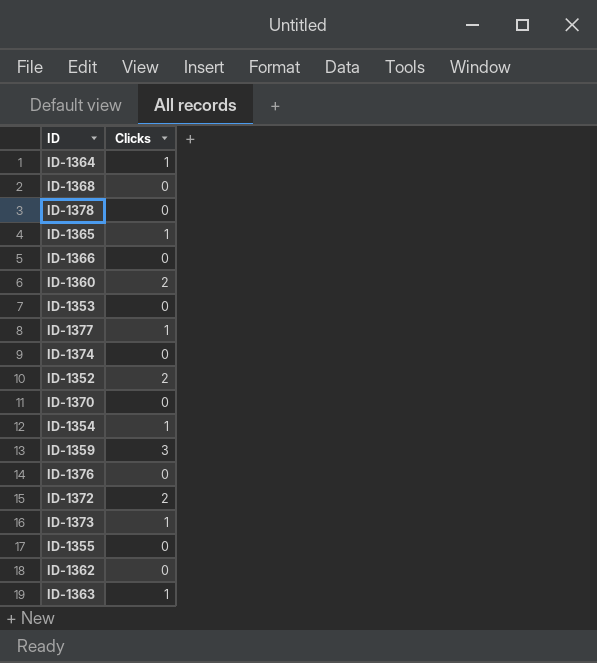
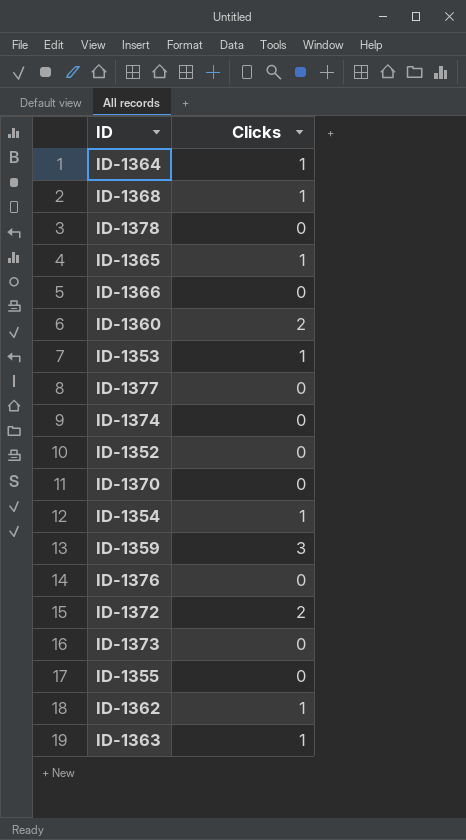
ID-1368 | Clicks: 0 -> 1
ID-1353 | Clicks: 0 -> 1
ID-1377 | Clicks: 1 -> 0
ID-1352 | Clicks: 2 -> 0
ID-1373 | Clicks: 1 -> 0
ID-1362 | Clicks: 0 -> 1

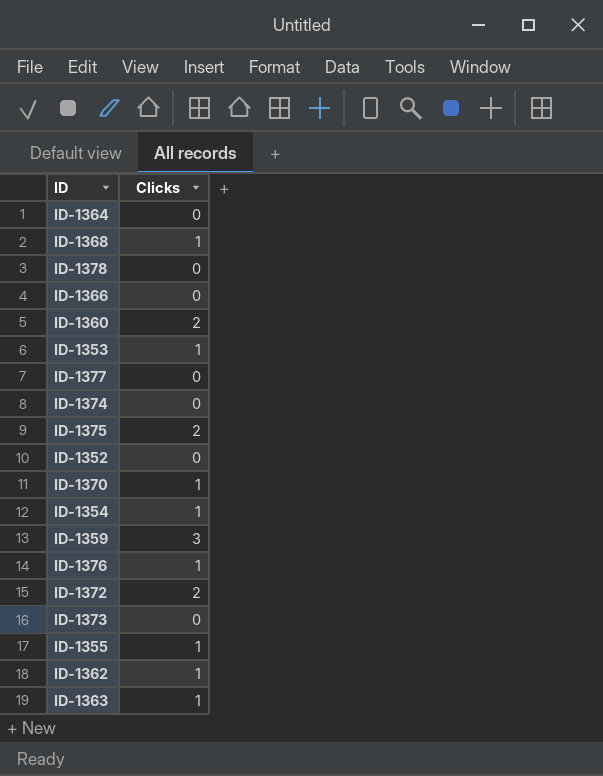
row ID-1365: 1 -> none
ID-1364 | Clicks: 1 -> 0
row ID-1375: none -> 2
ID-1370 | Clicks: 0 -> 1
ID-1376 | Clicks: 0 -> 1
ID-1355 | Clicks: 0 -> 1

